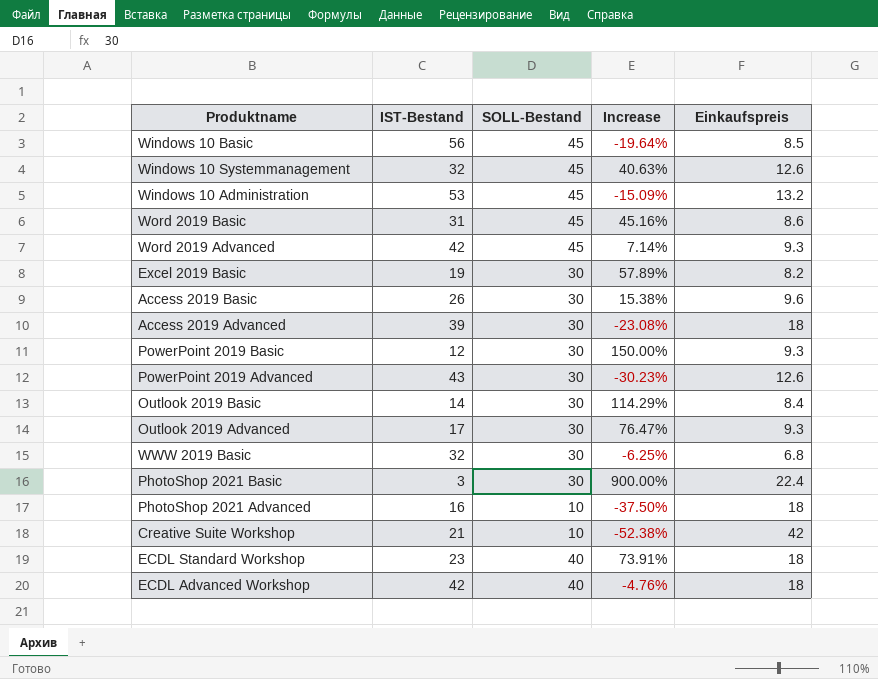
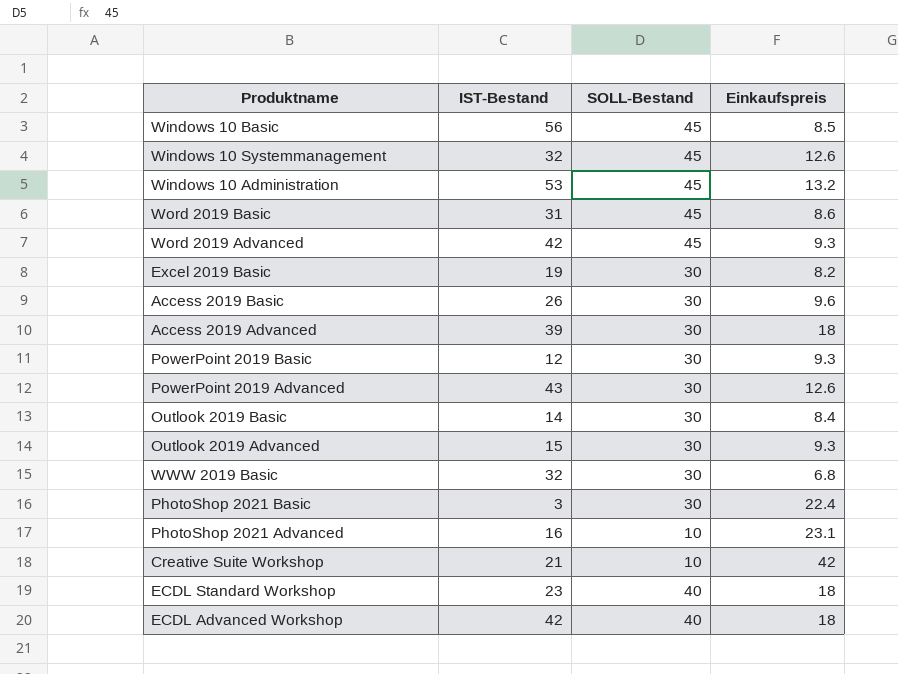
column Increase | formula: ([SOLL-Bestand] - [IST-Bestand]) / [IST-Bestand] -> none
Outlook 2019 Advanced | IST-Bestand: 17 -> 15
PhotoShop 2021 Advanced | Einkaufspreis: 18 -> 23.1

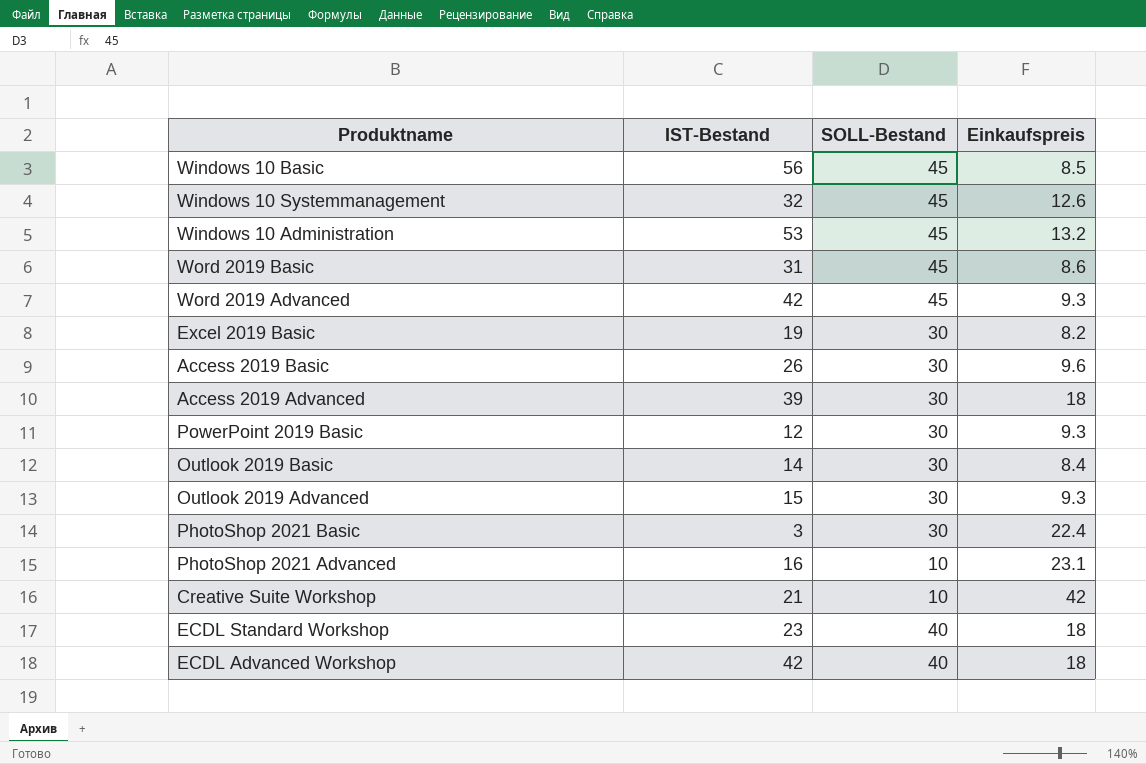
row PowerPoint 2019 Advanced: 43 | 30 | 12.6 -> none
row WWW 2019 Basic: 32 | 30 | 6.8 -> none

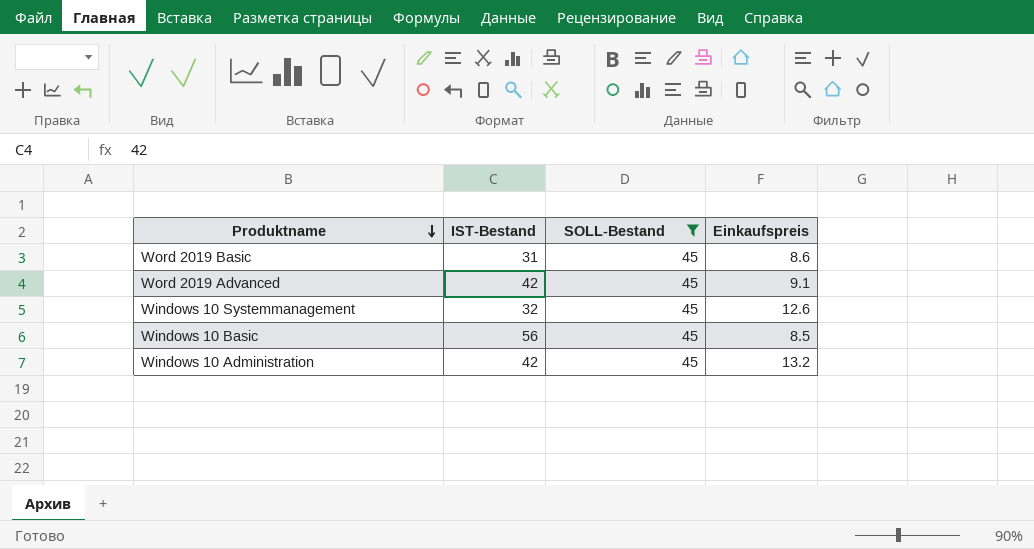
filter: none -> SOLL-Bestand = 45
row order: none -> Produktname descending
Word 2019 Advanced | Einkaufspreis: 9.3 -> 9.1
Windows 10 Administration | IST-Bestand: 53 -> 42

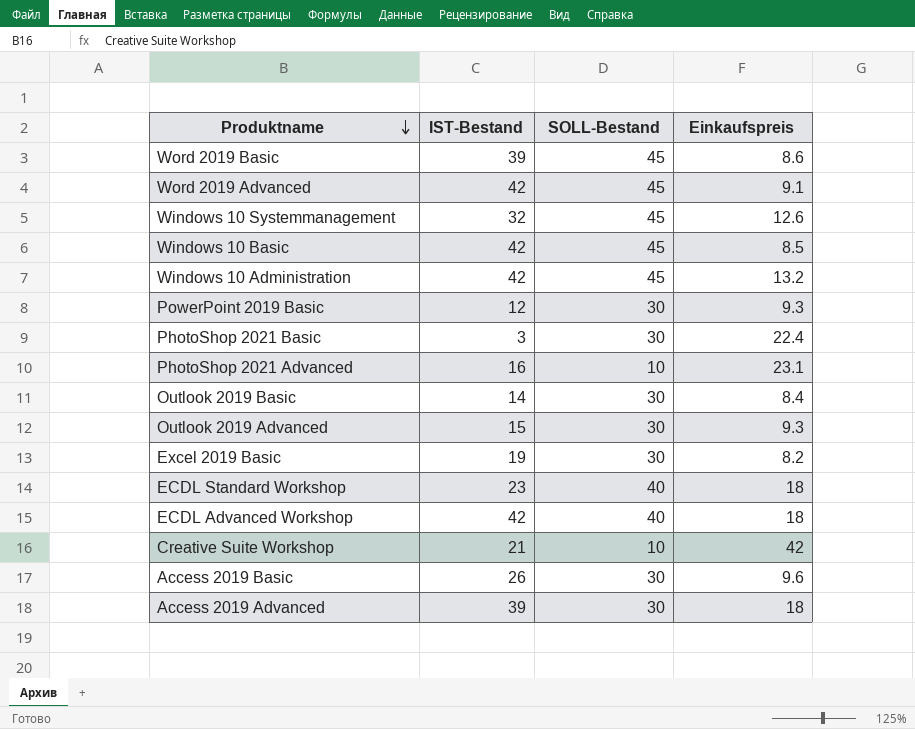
filter: SOLL-Bestand = 45 -> none
Word 2019 Basic | IST-Bestand: 31 -> 39
Windows 10 Basic | IST-Bestand: 56 -> 42

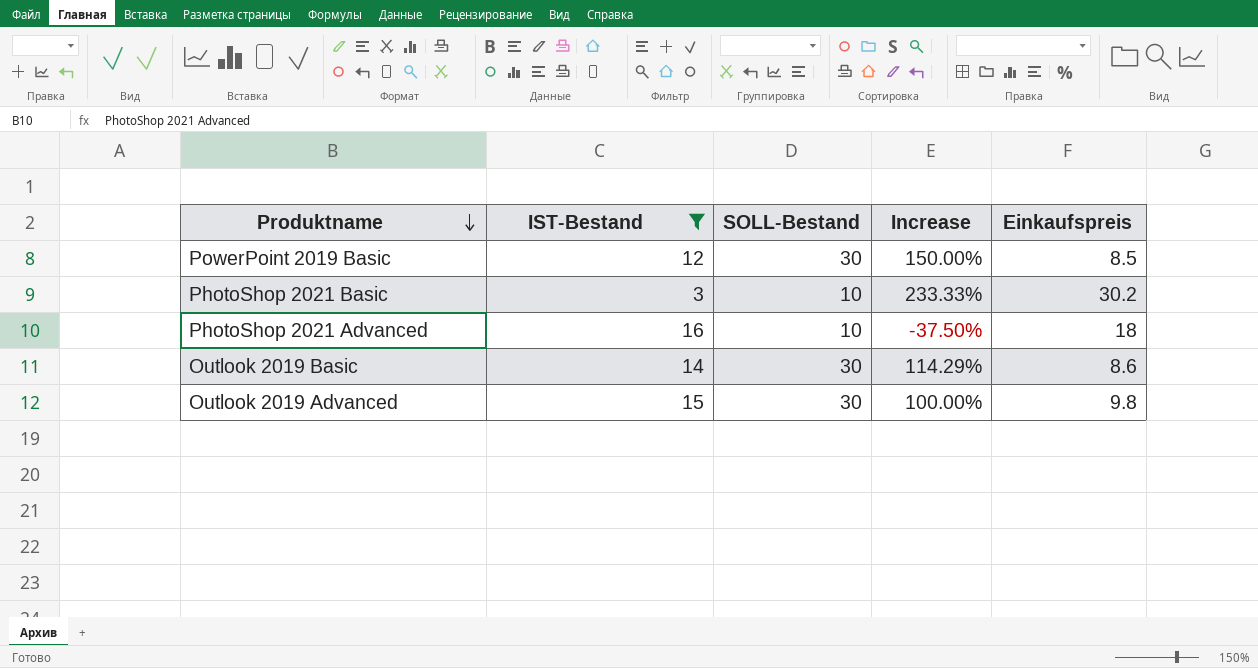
filter: none -> IST-Bestand <= 16
column Increase | formula: none -> ([SOLL-Bestand] - [IST-Bestand]) / [IST-Bestand]
PowerPoint 2019 Basic | Einkaufspreis: 9.3 -> 8.5
PhotoShop 2021 Basic | SOLL-Bestand: 30 -> 10
PhotoShop 2021 Basic | Einkaufspreis: 22.4 -> 30.2
PhotoShop 2021 Advanced | Einkaufspreis: 23.1 -> 18
Outlook 2019 Basic | Einkaufspreis: 8.4 -> 8.6
Outlook 2019 Advanced | Einkaufspreis: 9.3 -> 9.8

